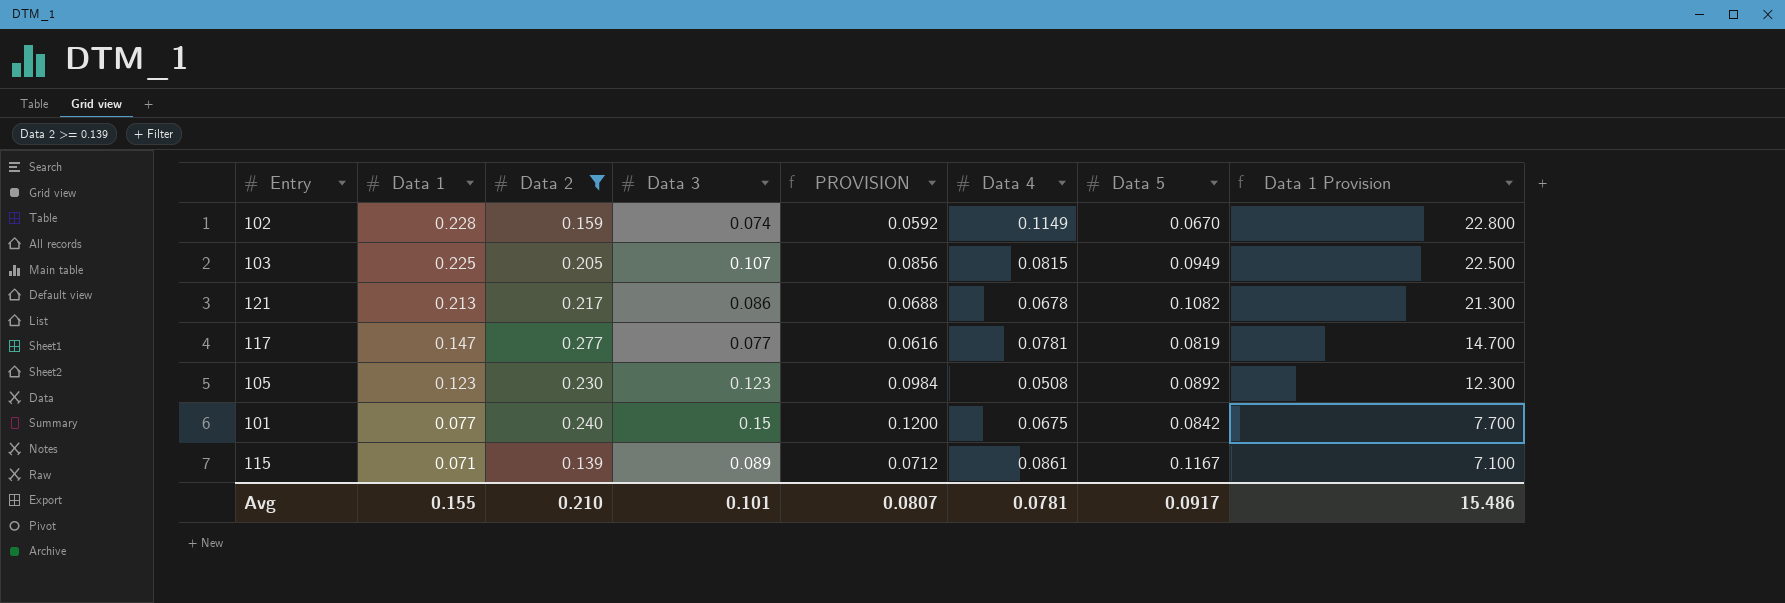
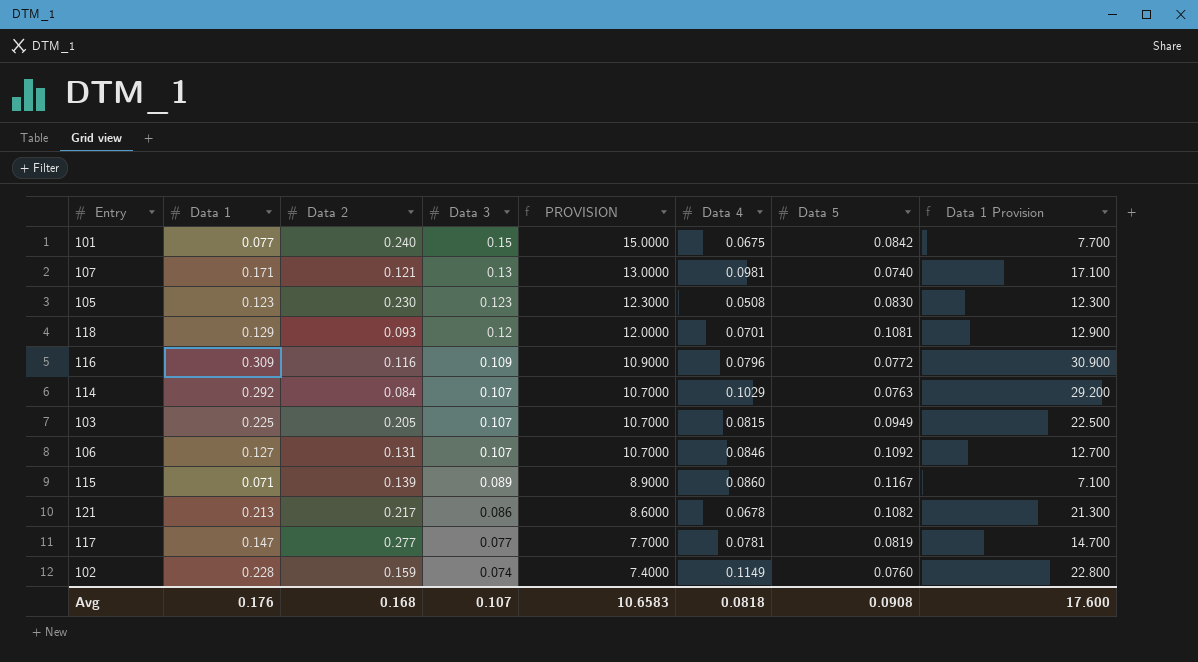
filter: Data 2 >= 0.139 -> none
row order: Data 1 descending -> Data 3 descending
column PROVISION | formula: [Data 3] * 0.8 -> [Data 3] * 100
105 | Data 5: 0.0892 -> 0.0830
115 | Data 4: 0.0861 -> 0.0860
102 | Data 5: 0.0670 -> 0.0760
Avg | Data 1: 0.155 -> 0.176
Avg | Data 2: 0.210 -> 0.168
Avg | Data 3: 0.101 -> 0.107
Avg | PROVISION: 0.0807 -> 10.6583
Avg | Data 4: 0.0781 -> 0.0818
Avg | Data 5: 0.0917 -> 0.0908
Avg | Data 1 Provision: 15.486 -> 17.600

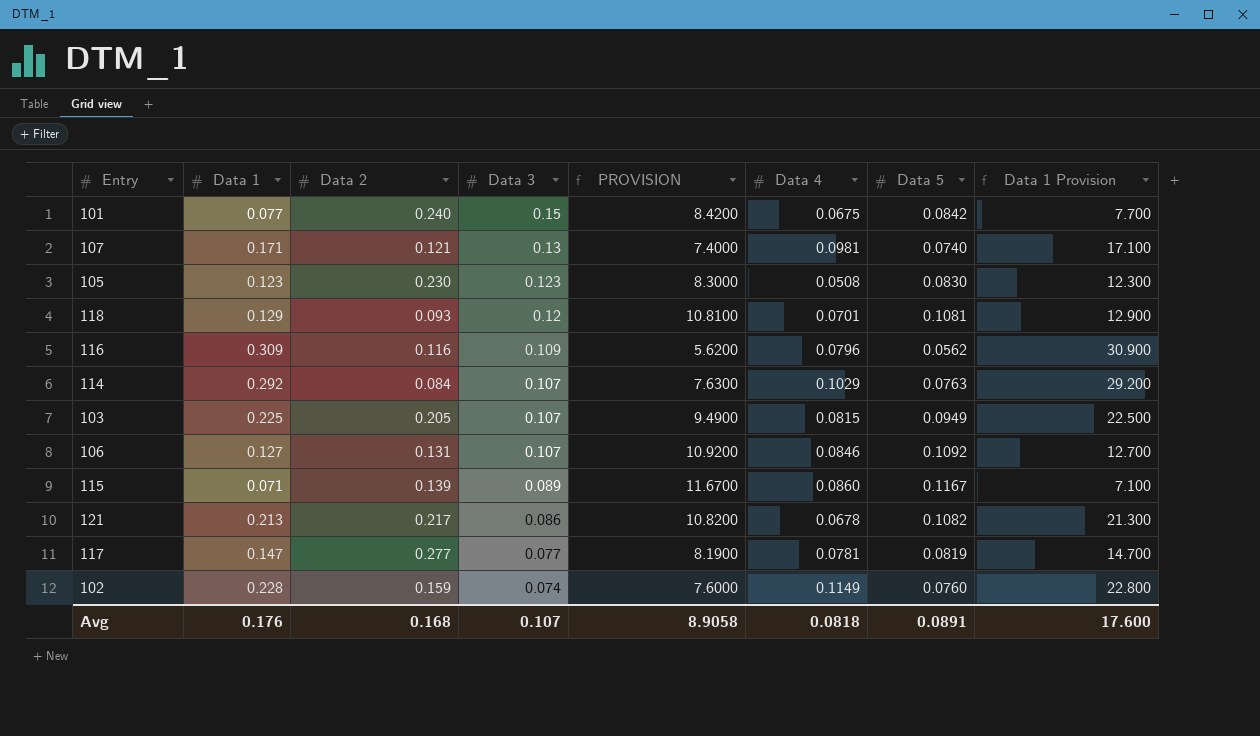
column PROVISION | formula: [Data 3] * 100 -> [Data 5] * 100
116 | Data 5: 0.0772 -> 0.0562
Avg | PROVISION: 10.6583 -> 8.9058
Avg | Data 5: 0.0908 -> 0.0891

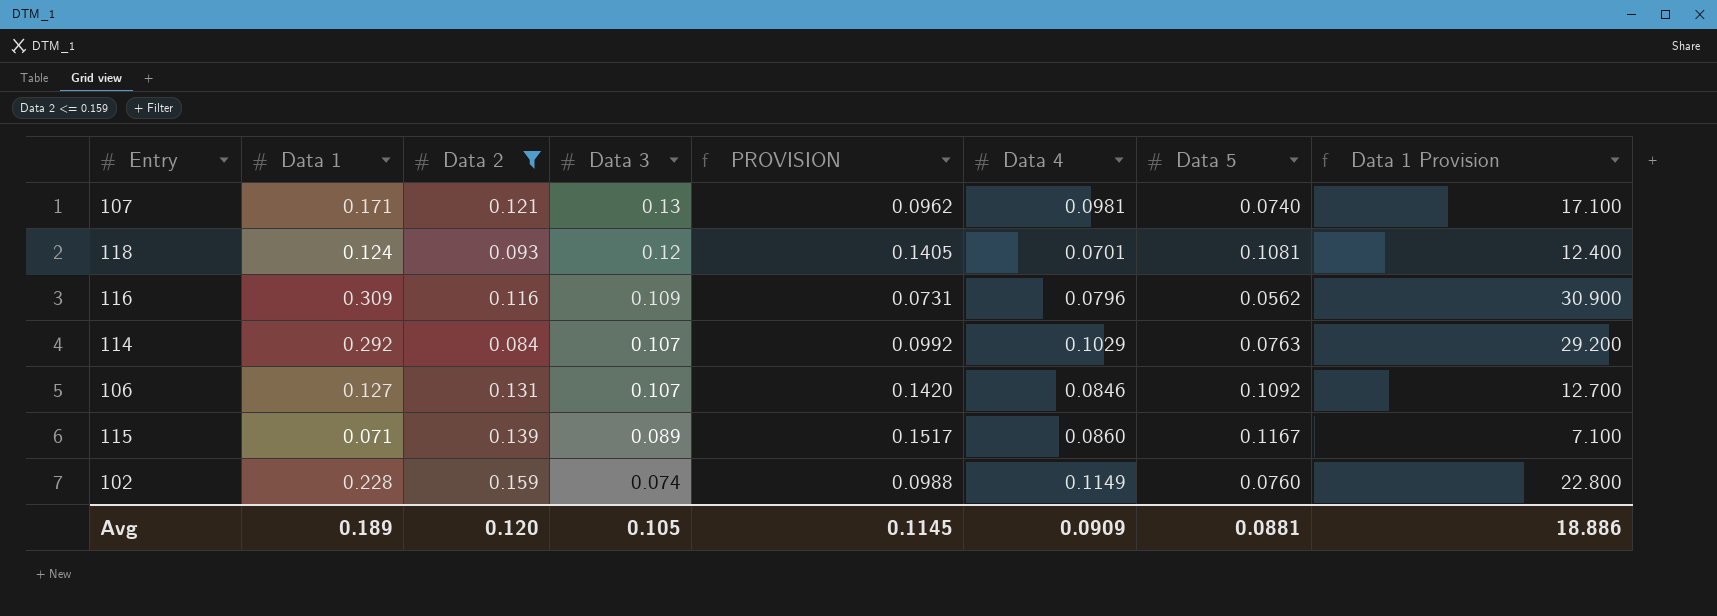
filter: none -> Data 2 <= 0.159
column PROVISION | formula: [Data 5] * 100 -> [Data 5] * 1.3
118 | Data 1: 0.129 -> 0.124
118 | Data 1 Provision: 12.900 -> 12.400
Avg | Data 1: 0.176 -> 0.189
Avg | Data 2: 0.168 -> 0.120
Avg | Data 3: 0.107 -> 0.105
Avg | PROVISION: 8.9058 -> 0.1145
Avg | Data 4: 0.0818 -> 0.0909
Avg | Data 5: 0.0891 -> 0.0881
Avg | Data 1 Provision: 17.600 -> 18.886

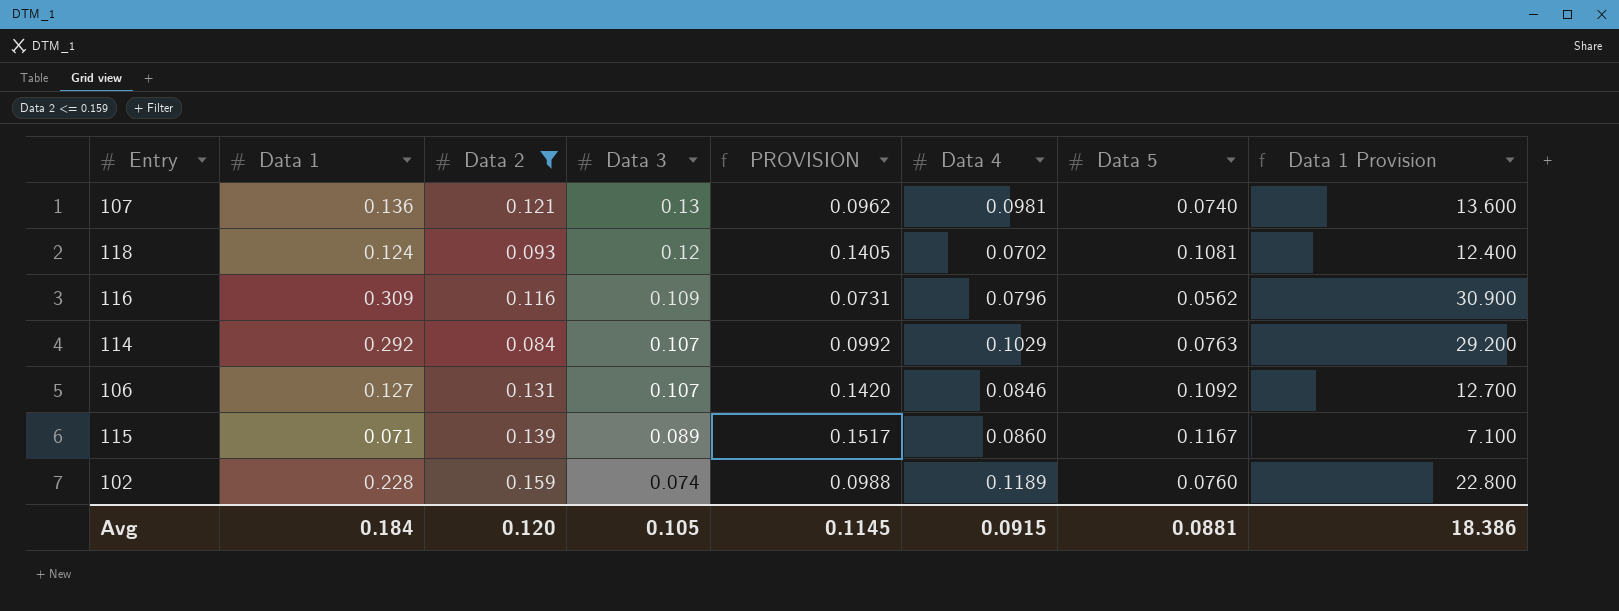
107 | Data 1: 0.171 -> 0.136
107 | Data 1 Provision: 17.100 -> 13.600
118 | Data 4: 0.0701 -> 0.0702
102 | Data 4: 0.1149 -> 0.1189
Avg | Data 1: 0.189 -> 0.184
Avg | Data 4: 0.0909 -> 0.0915
Avg | Data 1 Provision: 18.886 -> 18.386

